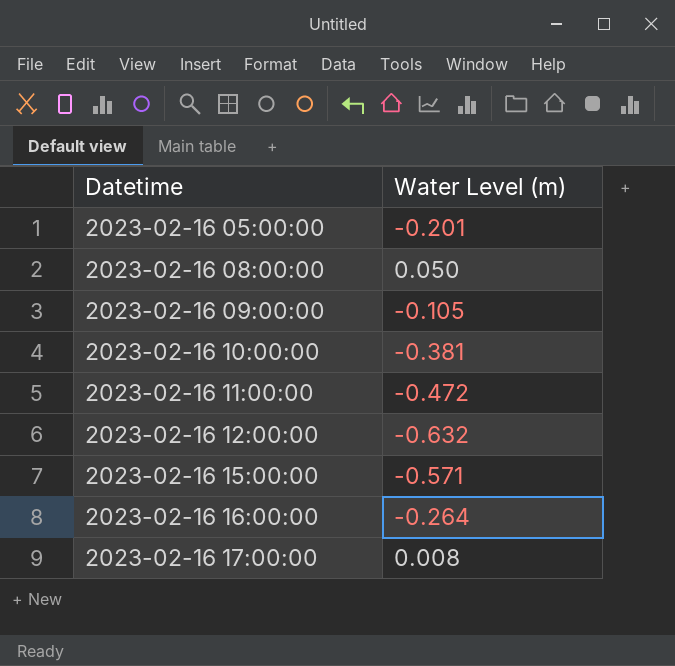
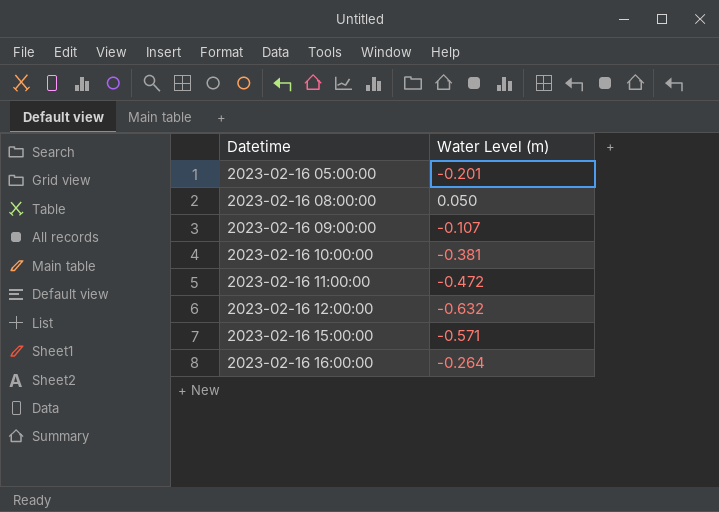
row 2023-02-16 17:00:00: 0.008 -> none
2023-02-16 09:00:00 | Water Level (m): -0.105 -> -0.107

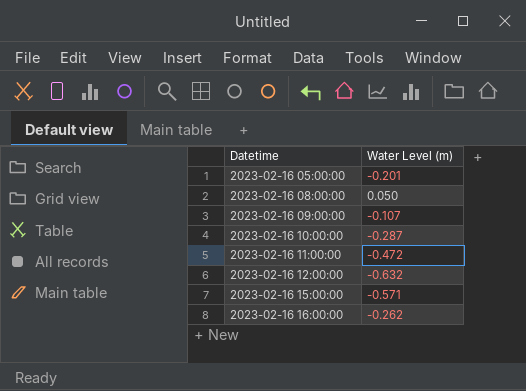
2023-02-16 10:00:00 | Water Level (m): -0.381 -> -0.287
2023-02-16 16:00:00 | Water Level (m): -0.264 -> -0.262

